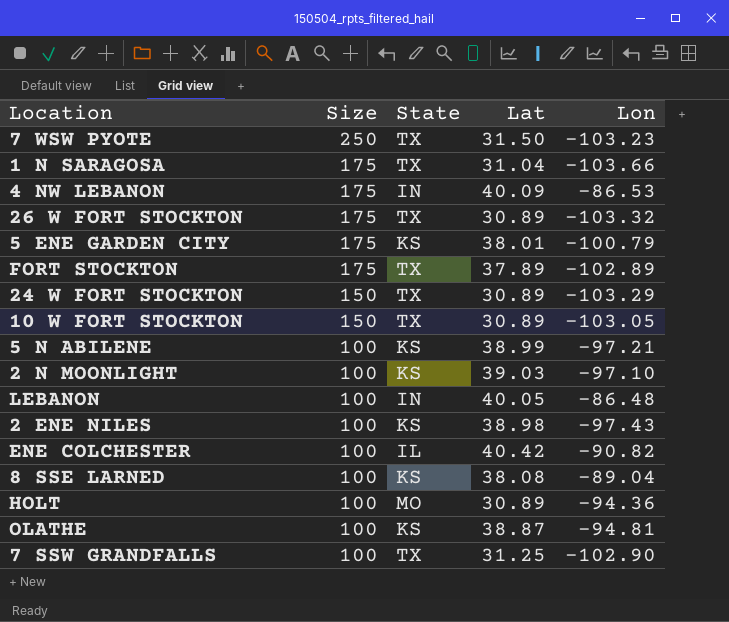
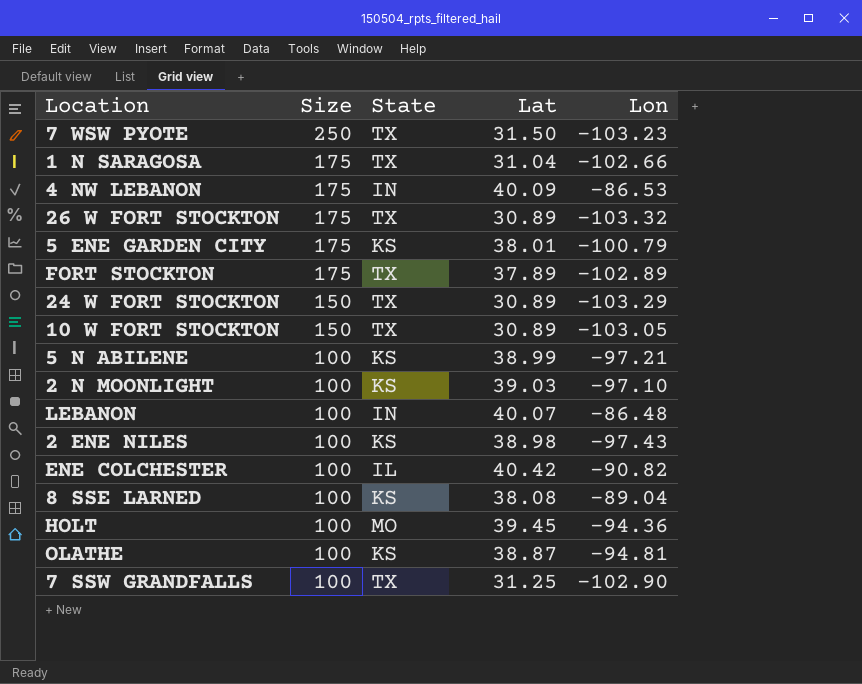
1 N SARAGOSA | Lon: -103.66 -> -102.66
LEBANON | Lat: 40.05 -> 40.07
HOLT | Lat: 30.89 -> 39.45

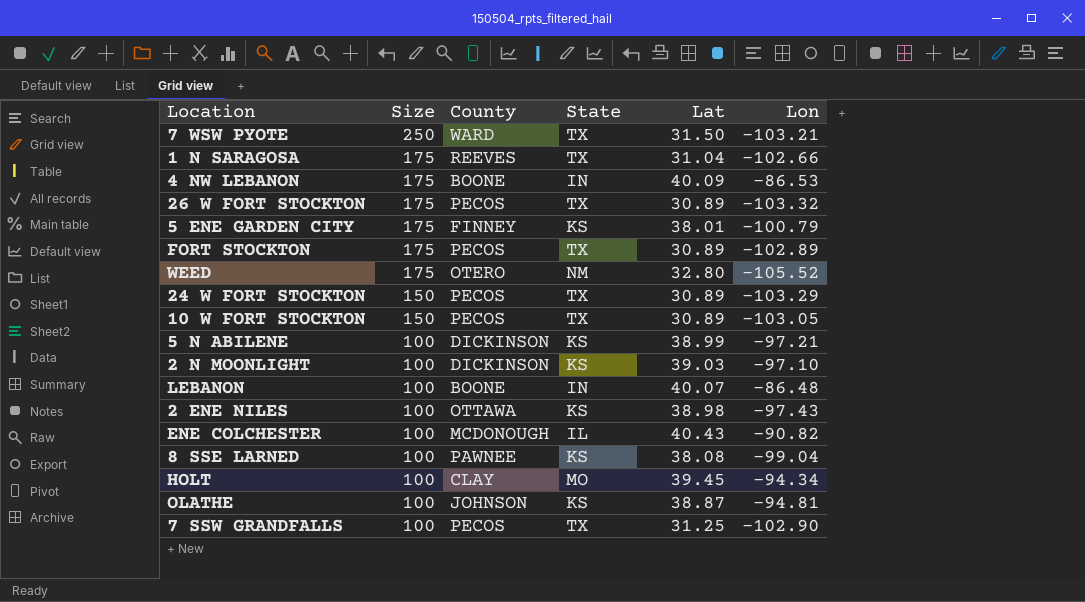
column County | position: none -> 3
7 WSW PYOTE | Lon: -103.23 -> -103.21
FORT STOCKTON | Lat: 37.89 -> 30.89
row WEED: none -> 175 | OTERO | NM | 32.80 | -105.52
ENE COLCHESTER | Lat: 40.42 -> 40.43
8 SSE LARNED | Lon: -89.04 -> -99.04
HOLT | Lon: -94.36 -> -94.34

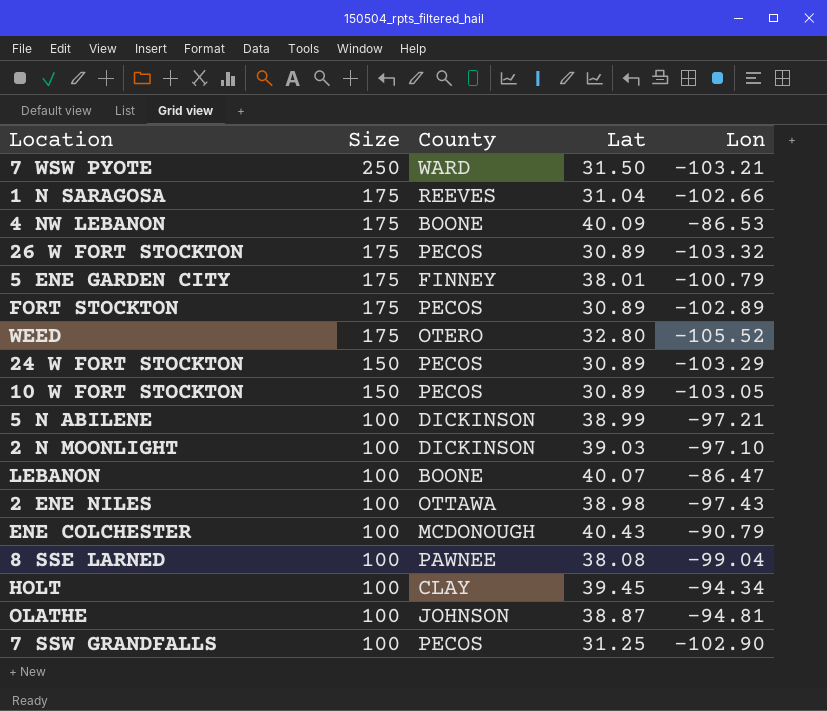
column State | position: 4 -> none
LEBANON | Lon: -86.48 -> -86.47
ENE COLCHESTER | Lon: -90.82 -> -90.79

